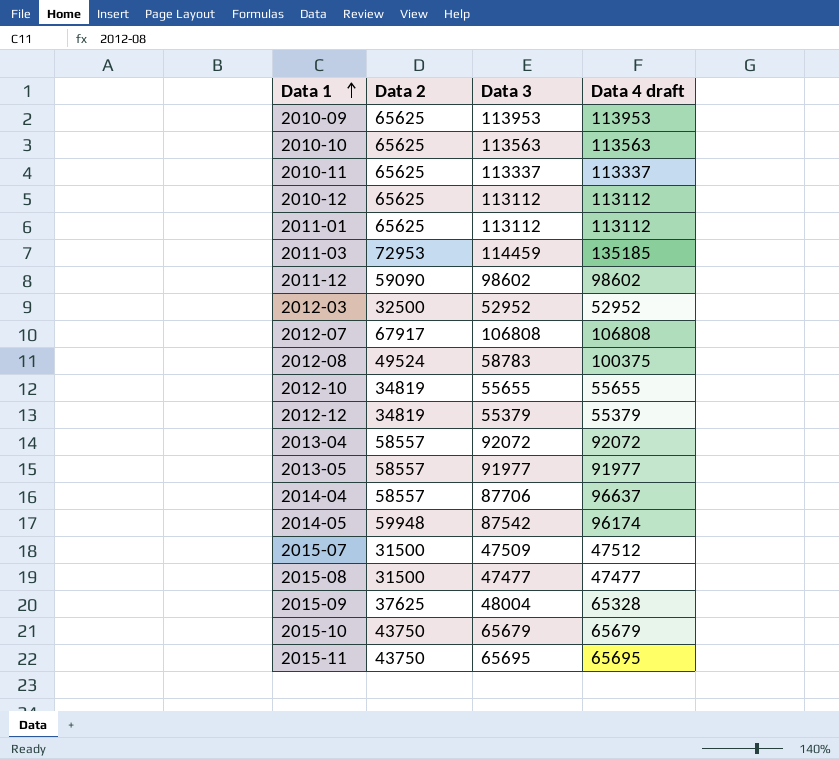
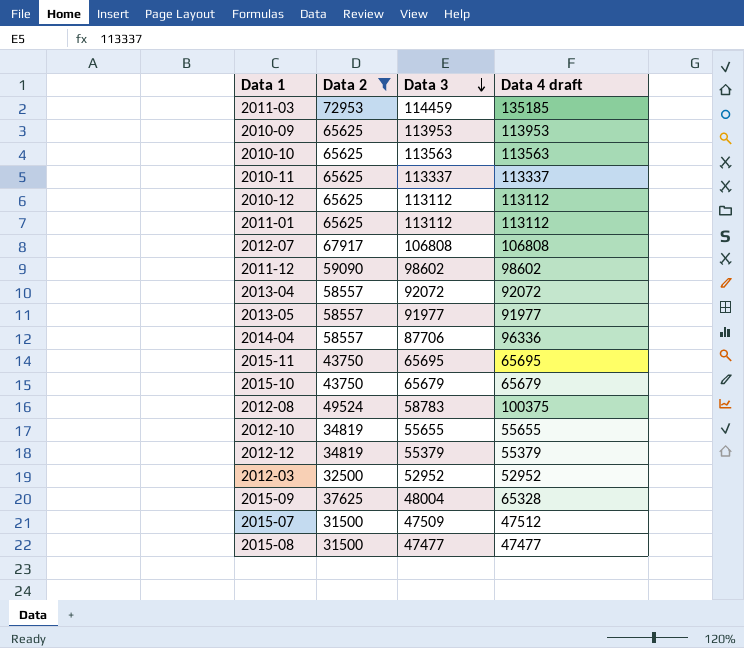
filter: none -> Data 2 != 59948
row order: Data 1 ascending -> Data 3 descending
2014-04 | Data 4 draft: 96637 -> 96336

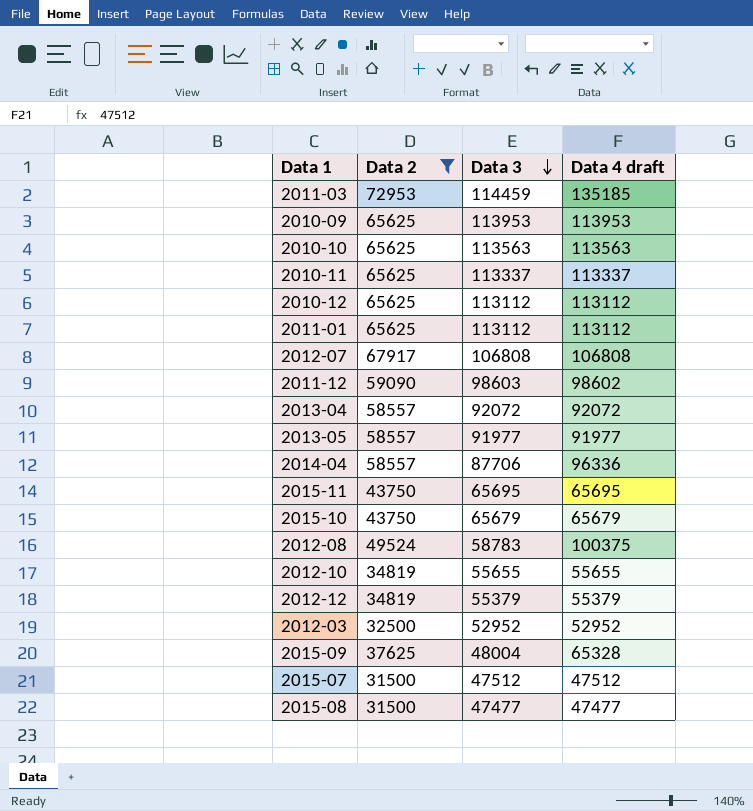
2011-12 | Data 3: 98602 -> 98603
2015-07 | Data 3: 47509 -> 47512

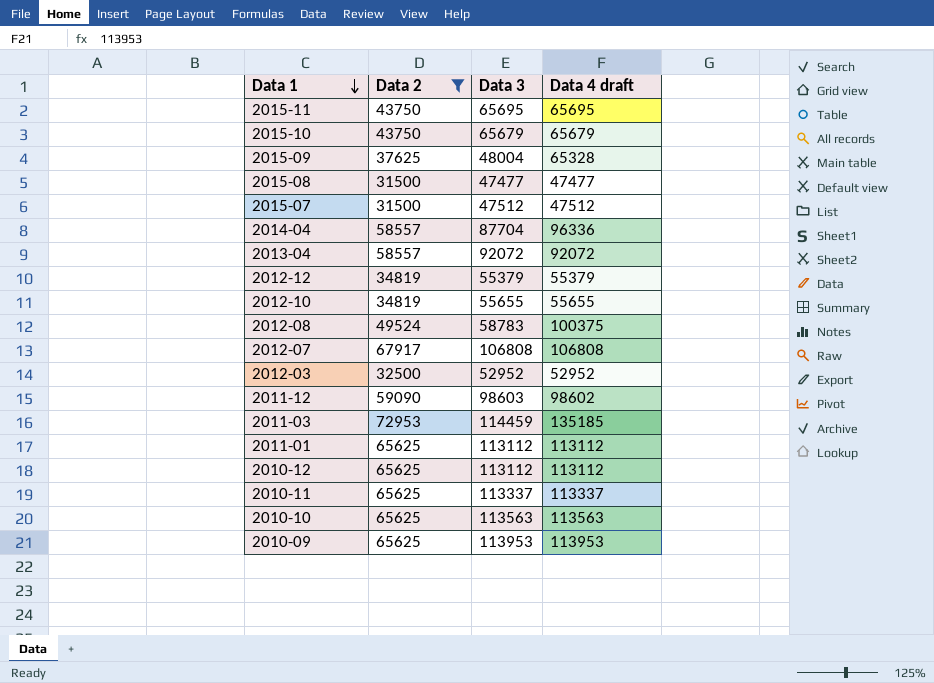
row order: Data 3 descending -> Data 1 descending
row 2013-05: 58557 | 91977 | 91977 -> none
2014-04 | Data 3: 87706 -> 87704

